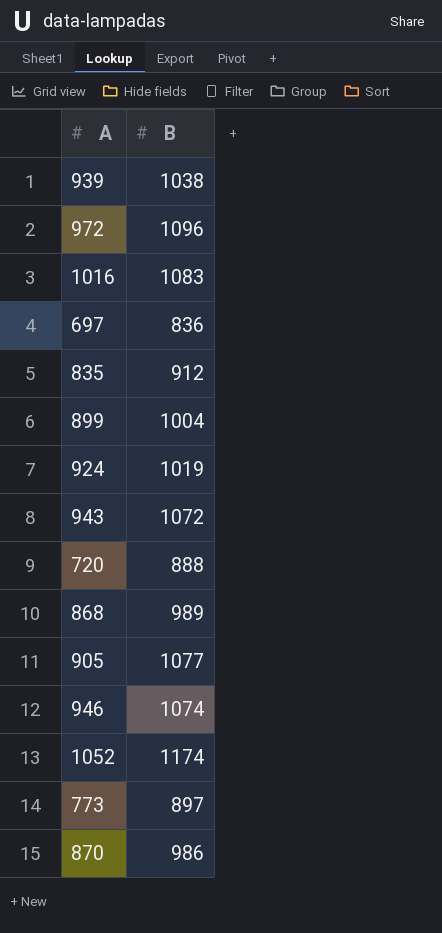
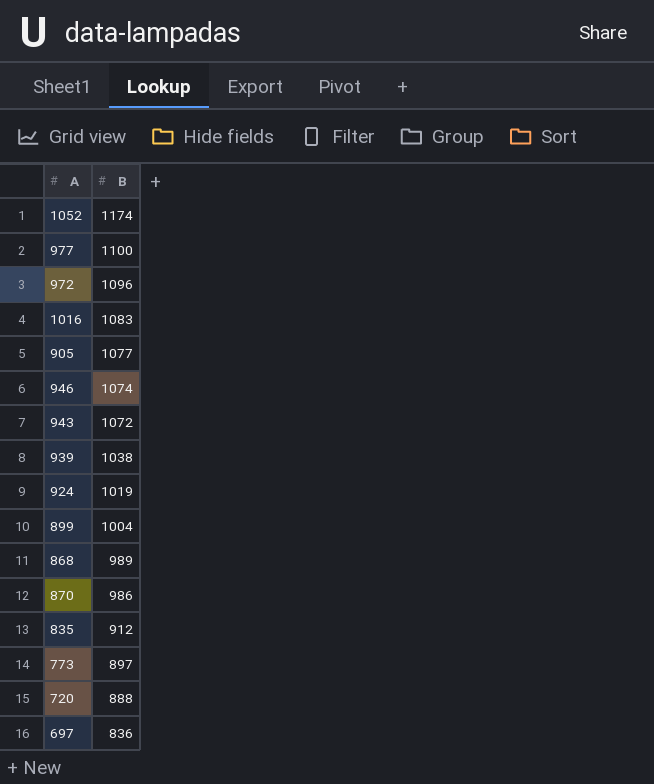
row order: none -> B descending
row 977: none -> 1100

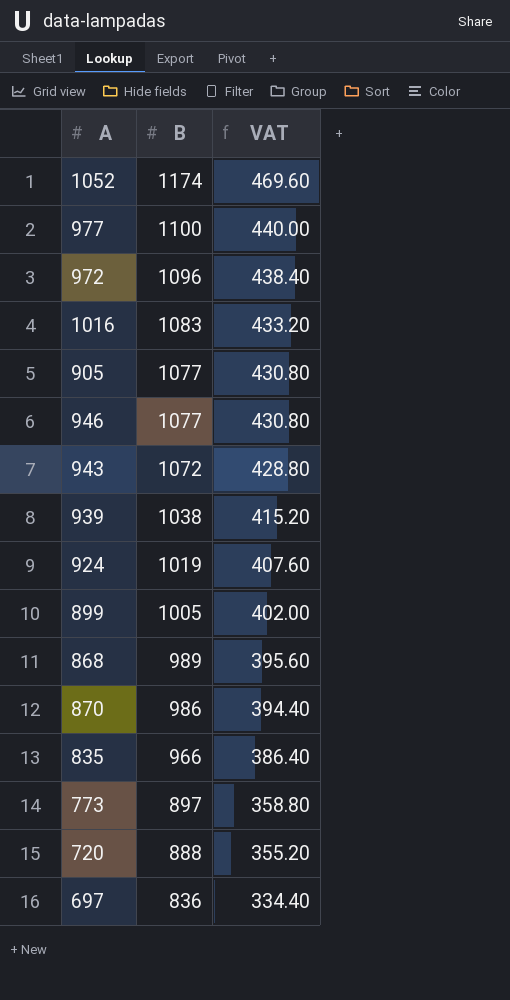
column VAT | formula: none -> [B] * 0.4
946 | B: 1074 -> 1077
899 | B: 1004 -> 1005
835 | B: 912 -> 966

